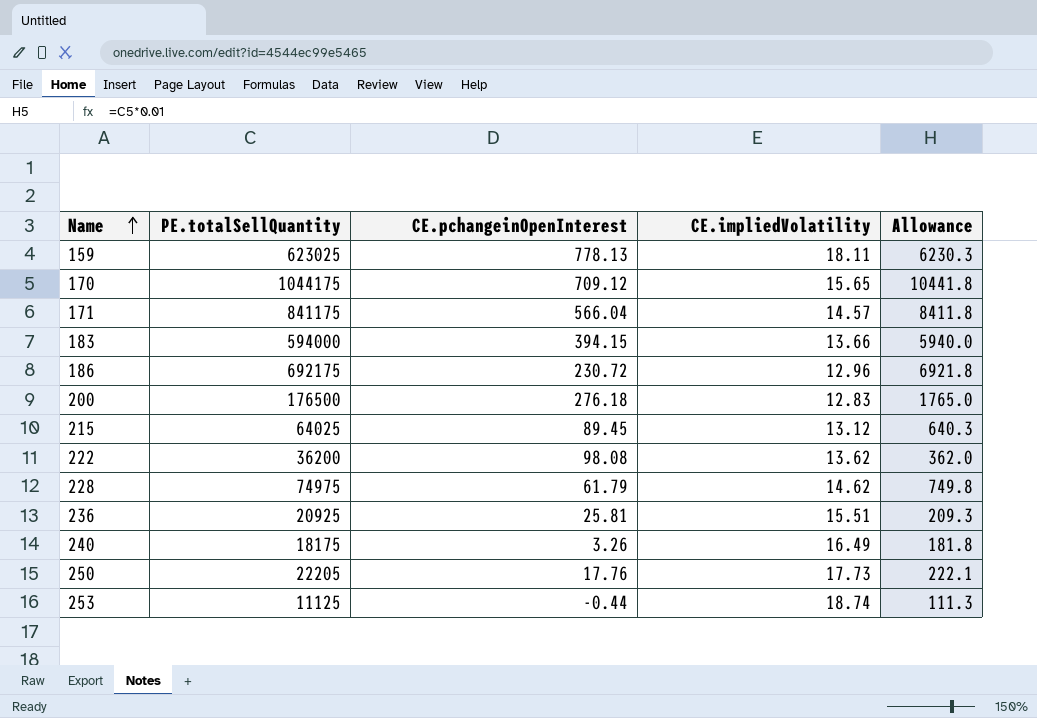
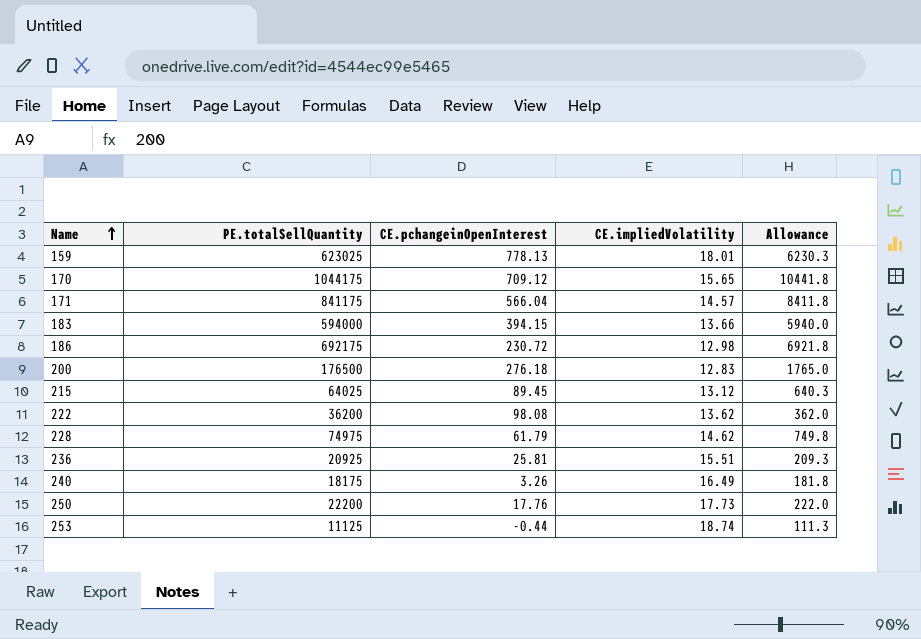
159 | CE.impliedVolatility: 18.11 -> 18.01
186 | CE.impliedVolatility: 12.96 -> 12.98
250 | PE.totalSellQuantity: 22205 -> 22200
250 | Allowance: 222.1 -> 222.0

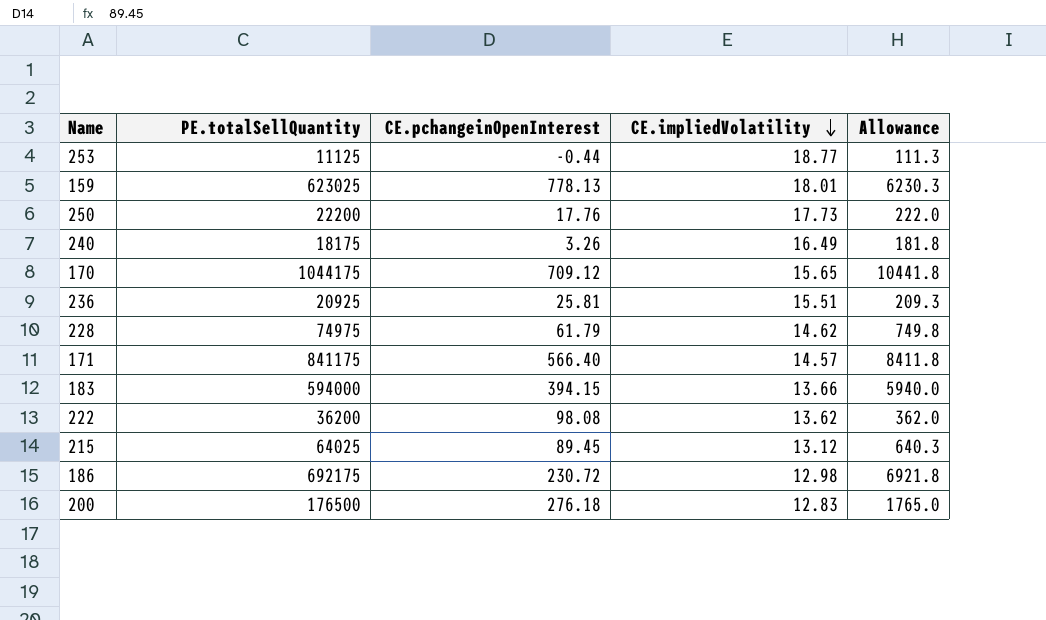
row order: Name ascending -> CE.impliedVolatility descending
253 | CE.impliedVolatility: 18.74 -> 18.77
171 | CE.pchangeinOpenInterest: 566.04 -> 566.40

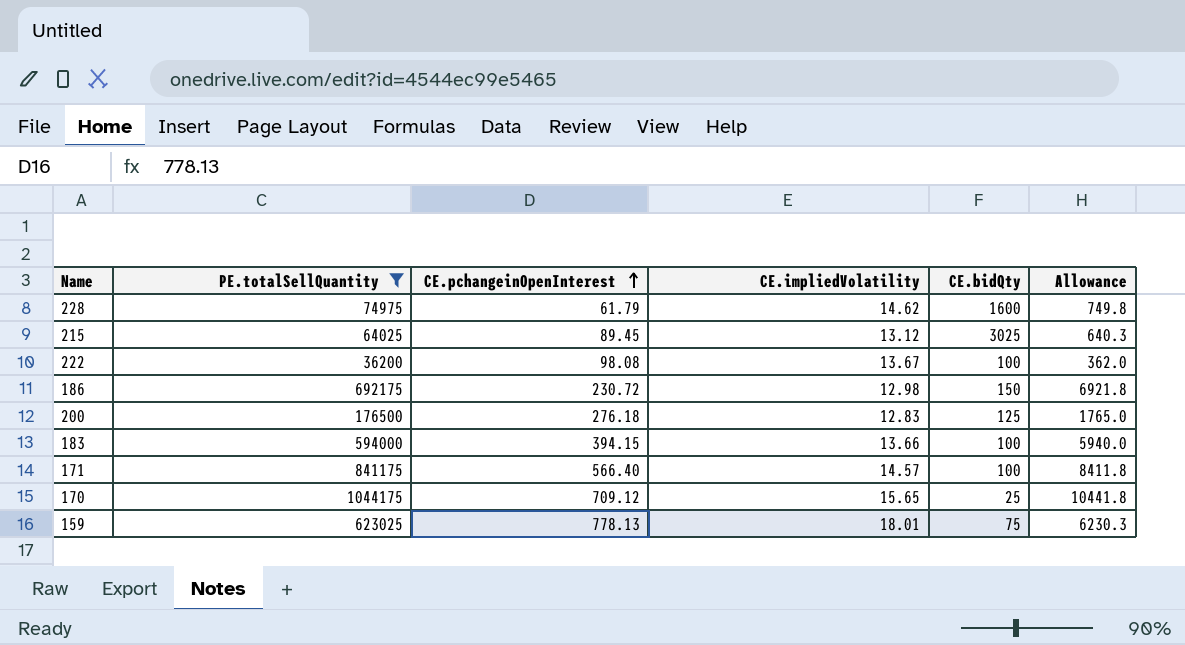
filter: none -> PE.totalSellQuantity >= 36200
row order: CE.impliedVolatility descending -> CE.pchangeinOpenInterest ascending
column CE.bidQty | position: none -> 5
222 | CE.impliedVolatility: 13.62 -> 13.67

